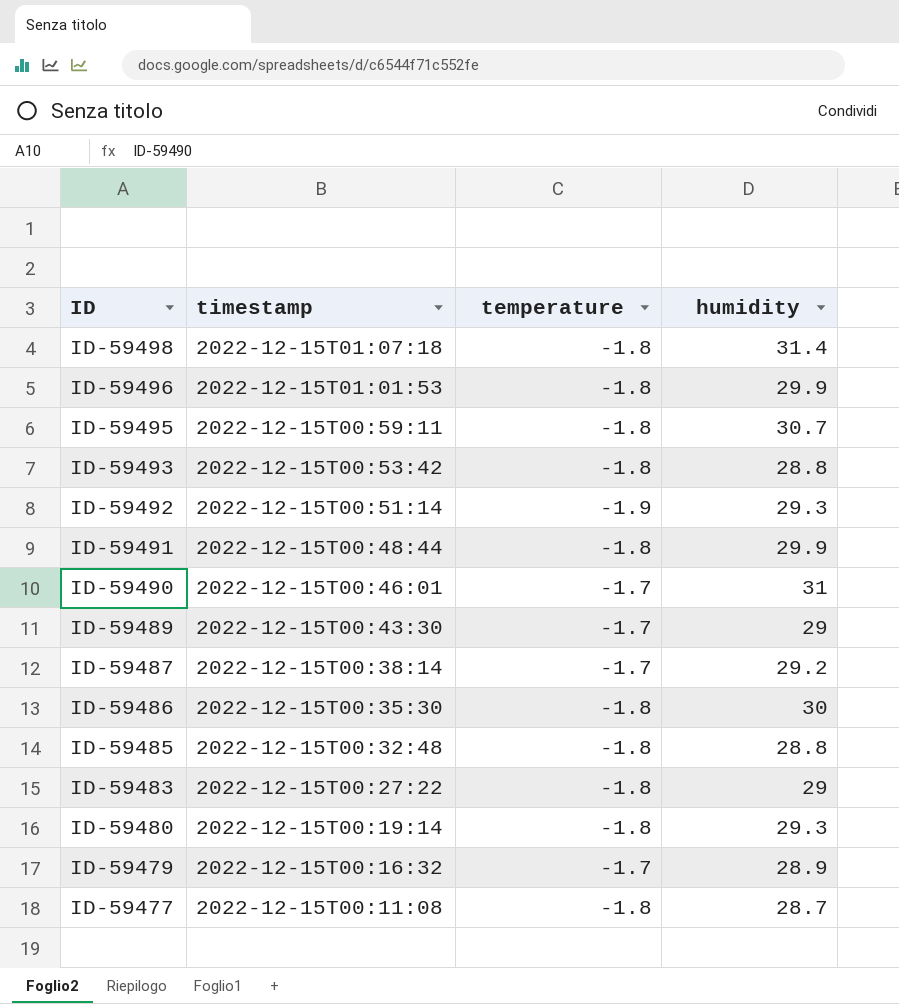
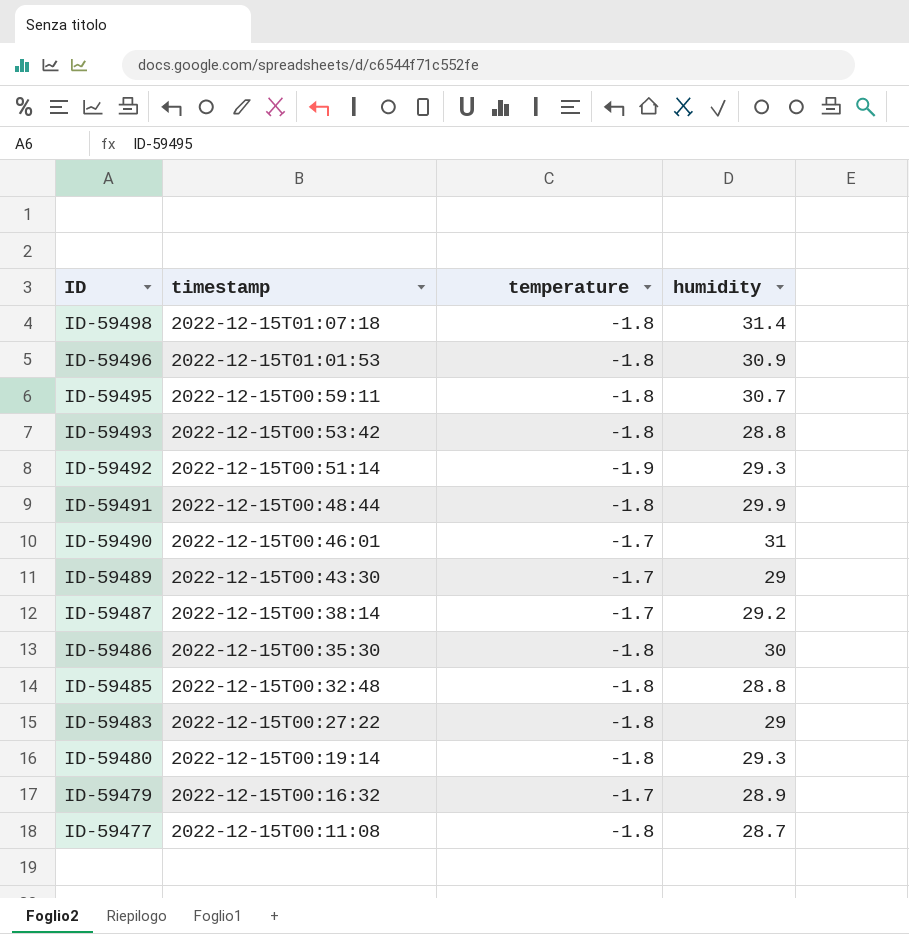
ID-59496 | humidity: 29.9 -> 30.9

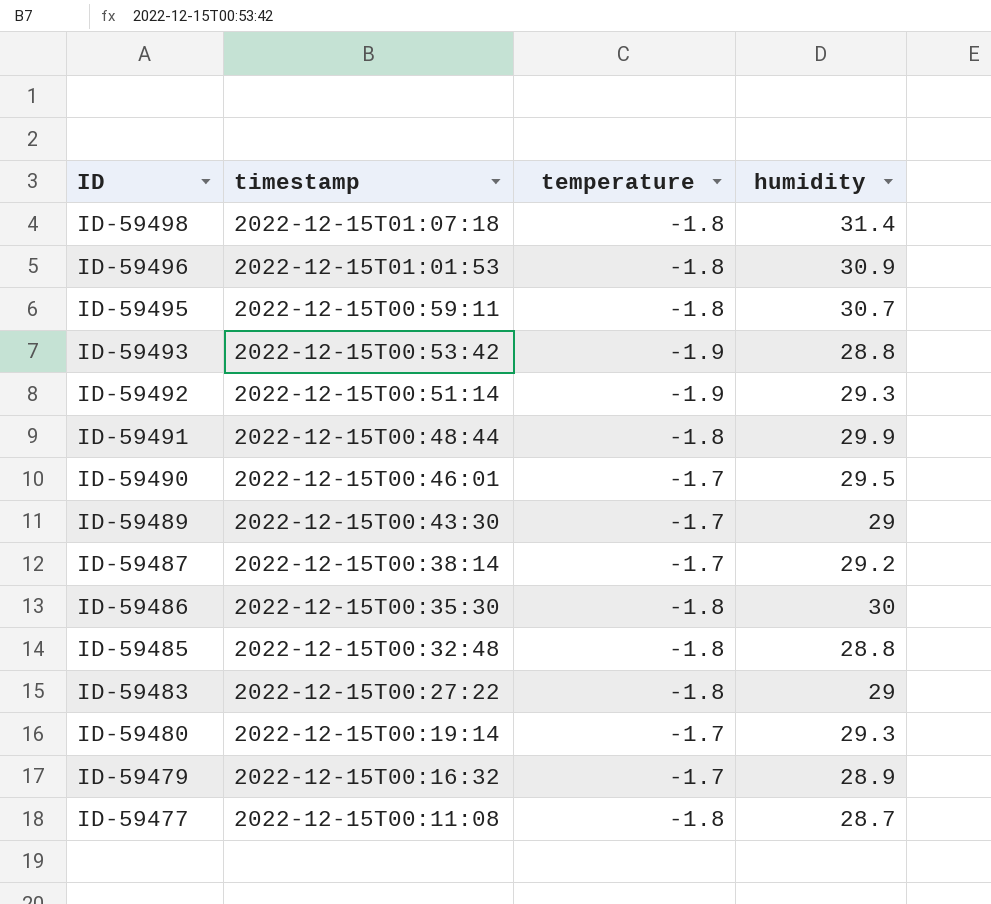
ID-59493 | temperature: -1.8 -> -1.9
ID-59490 | humidity: 31 -> 29.5
ID-59480 | temperature: -1.8 -> -1.7

